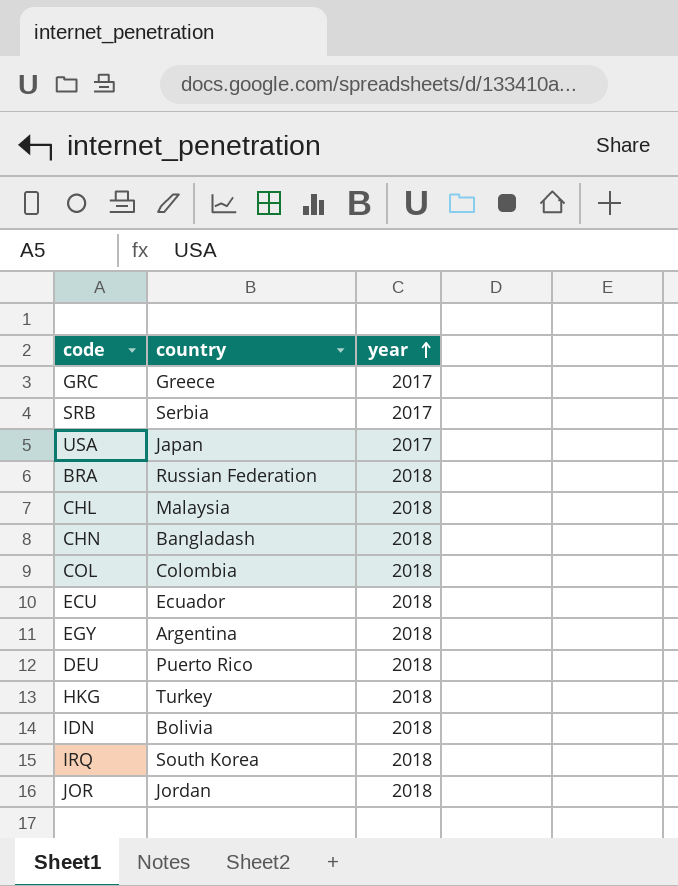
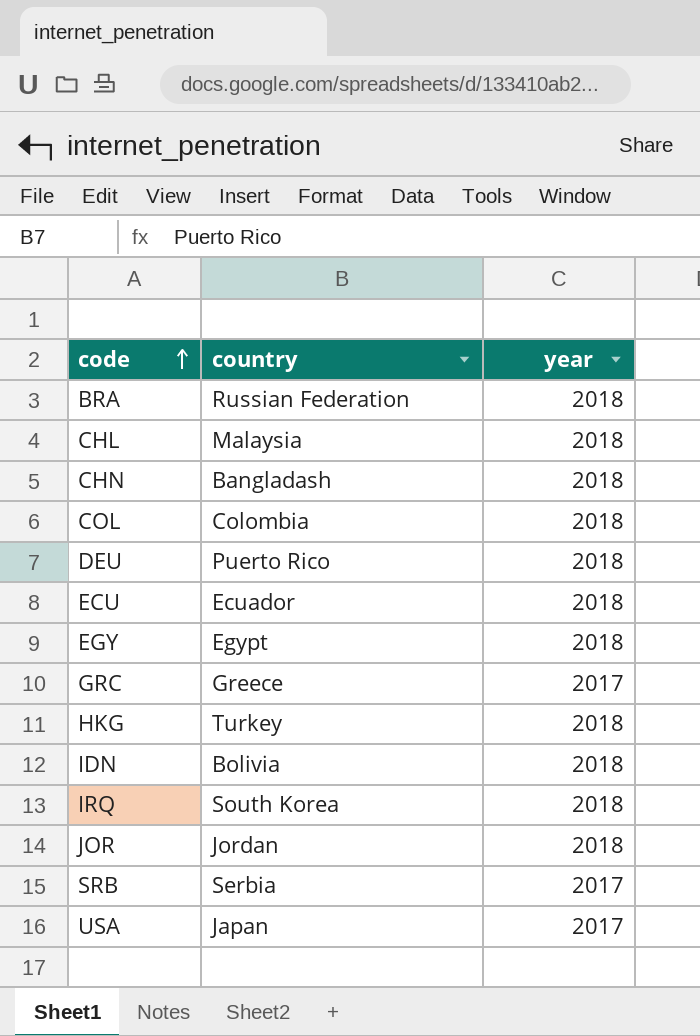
row order: year ascending -> code ascending
EGY | country: Argentina -> Egypt

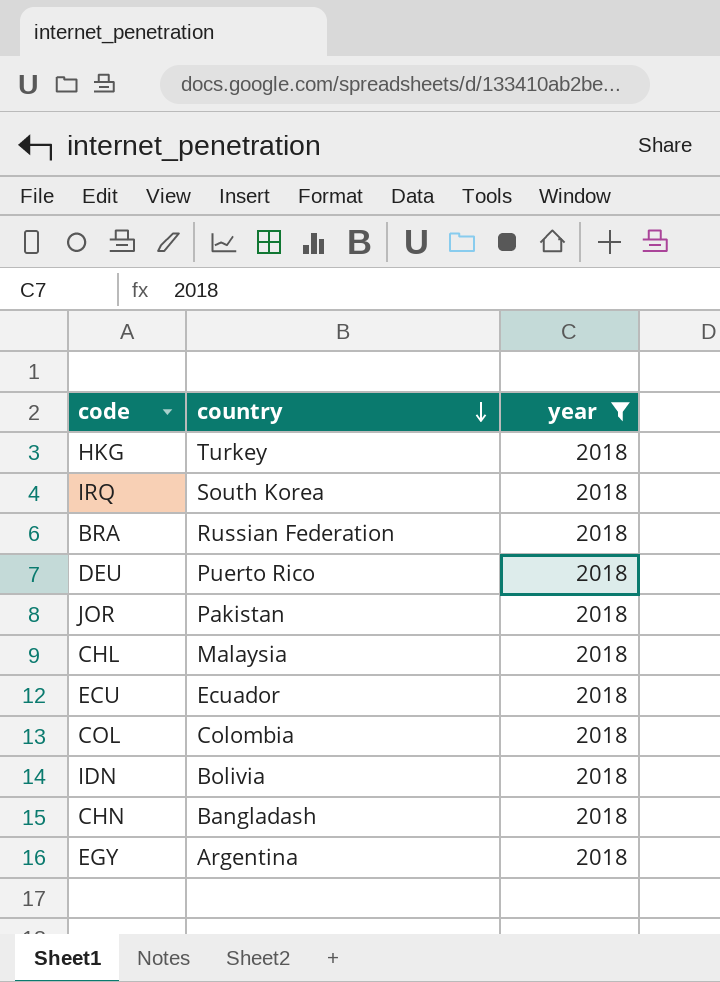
filter: none -> year = 2018
row order: code ascending -> country descending
JOR | country: Jordan -> Pakistan
EGY | country: Egypt -> Argentina

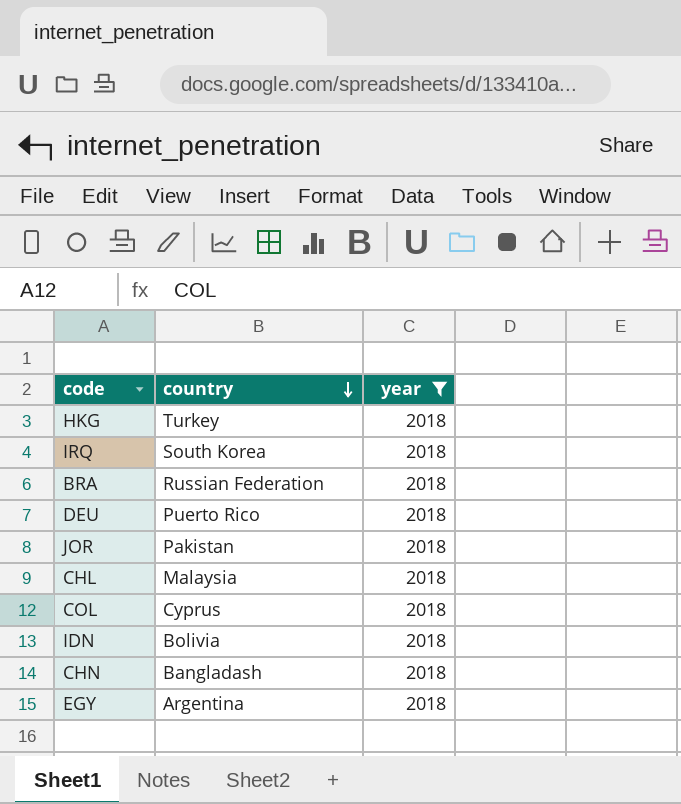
row ECU: Ecuador | 2018 -> none
COL | country: Colombia -> Cyprus

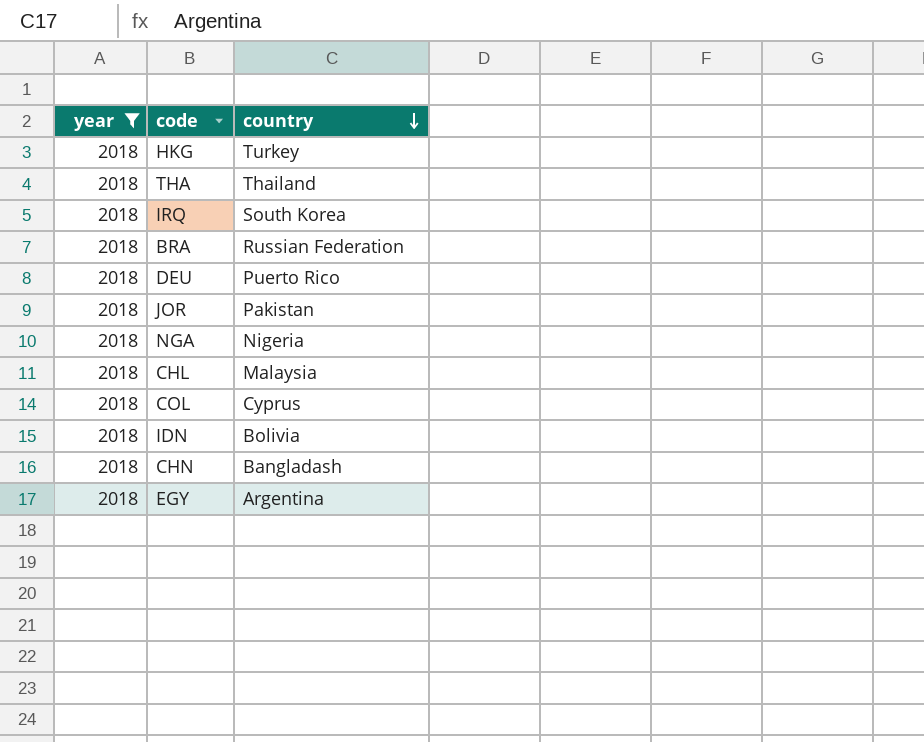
column year | position: 3 -> 1
row THA: none -> 2018 | Thailand
row NGA: none -> 2018 | Nigeria

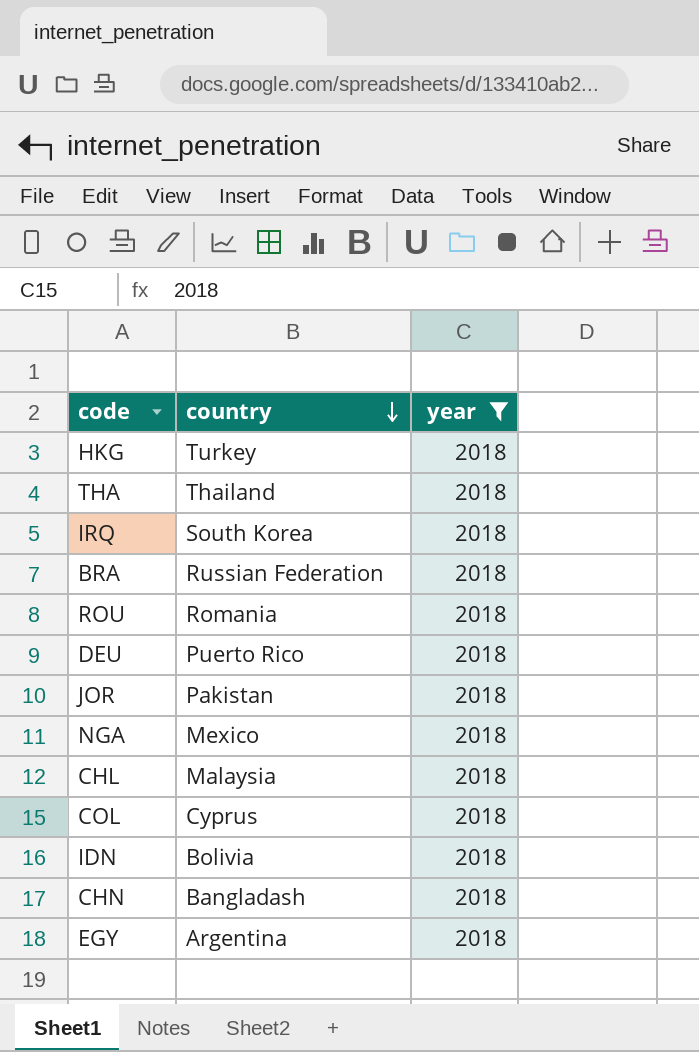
column year | position: 1 -> 3
row ROU: none -> Romania | 2018
NGA | country: Nigeria -> Mexico

